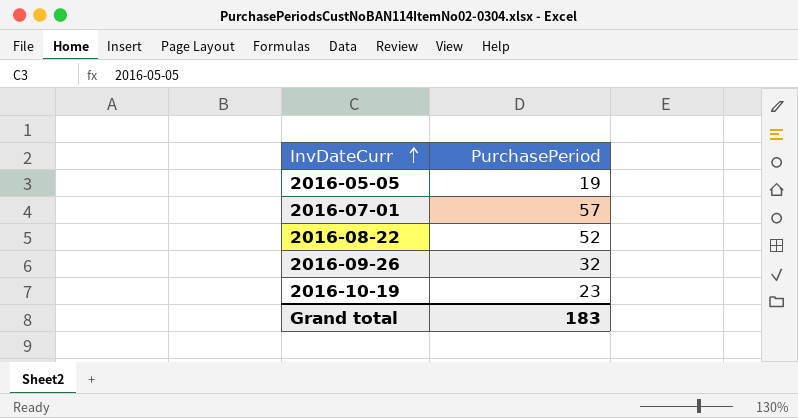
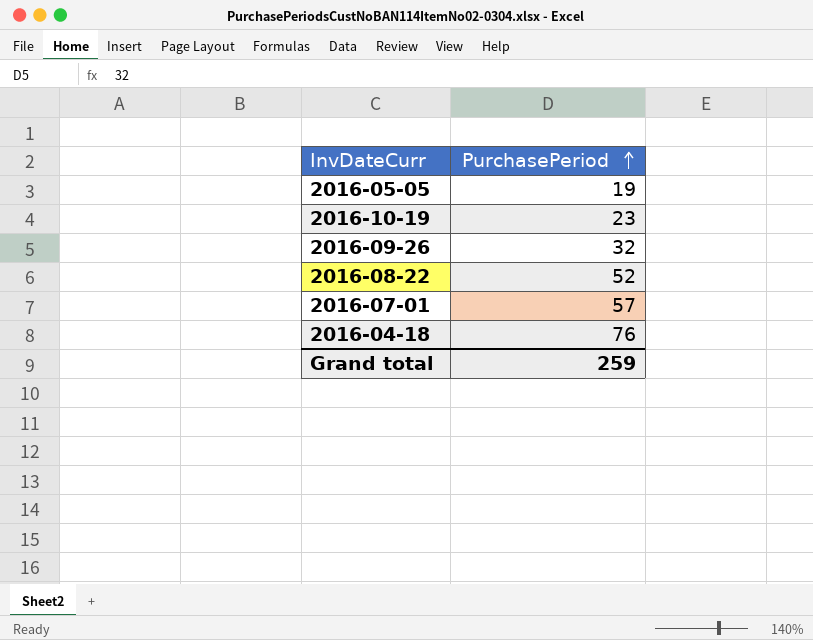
row order: InvDateCurr ascending -> PurchasePeriod ascending
row 2016-04-18: none -> 76
Grand total | PurchasePeriod: 183 -> 259

